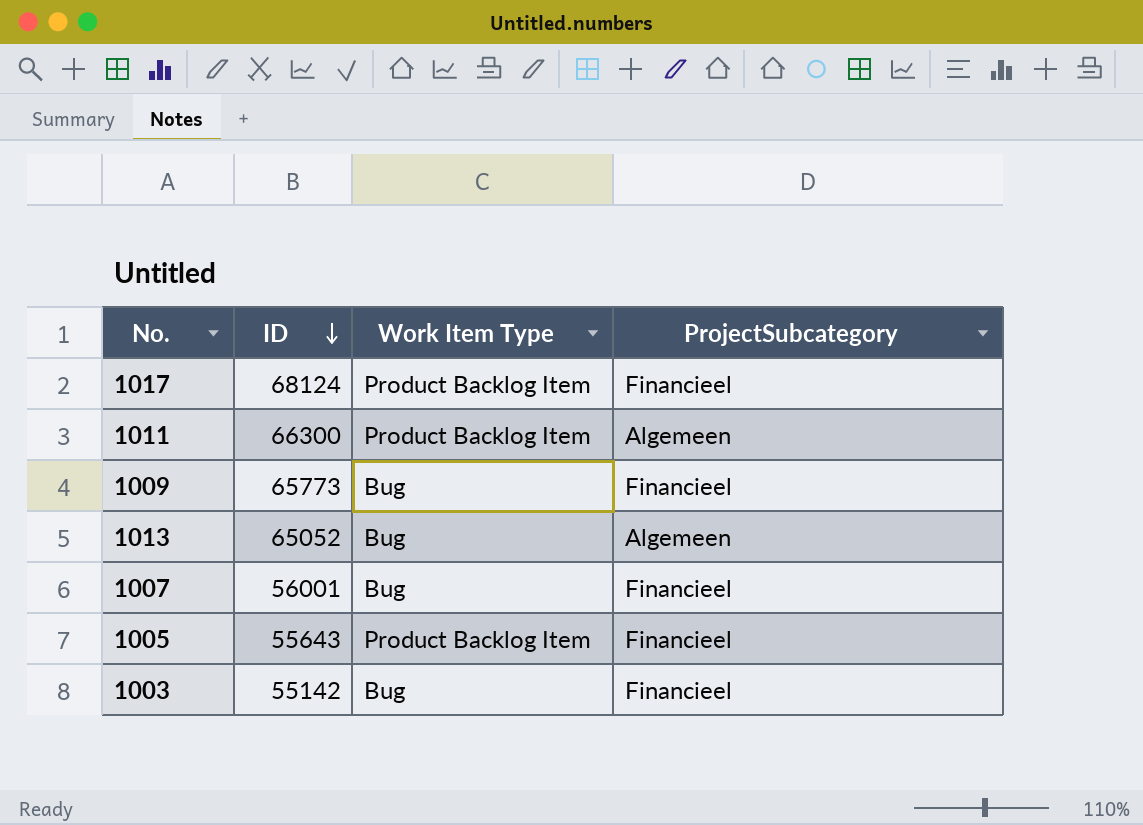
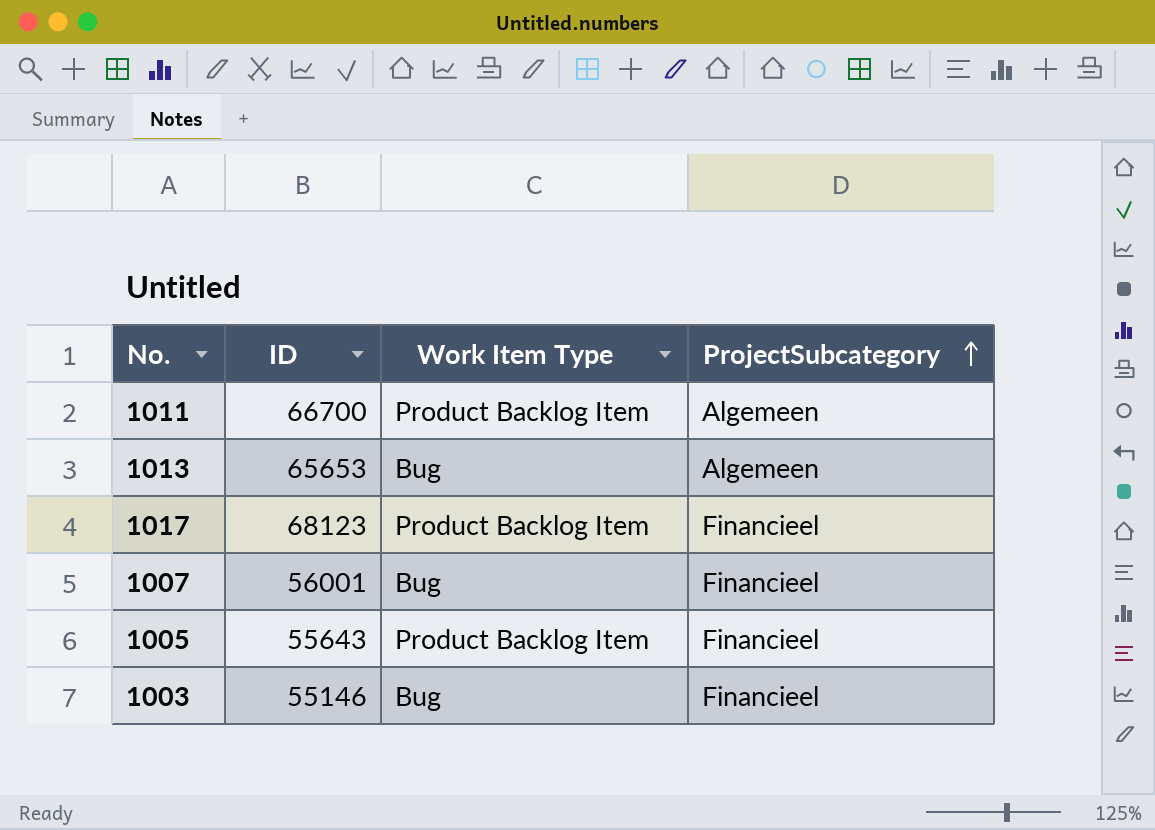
row order: ID descending -> ProjectSubcategory ascending
row 1009: 65773 | Bug | Financieel -> none
1011 | ID: 66300 -> 66700
1013 | ID: 65052 -> 65653
1017 | ID: 68124 -> 68123
1003 | ID: 55142 -> 55146

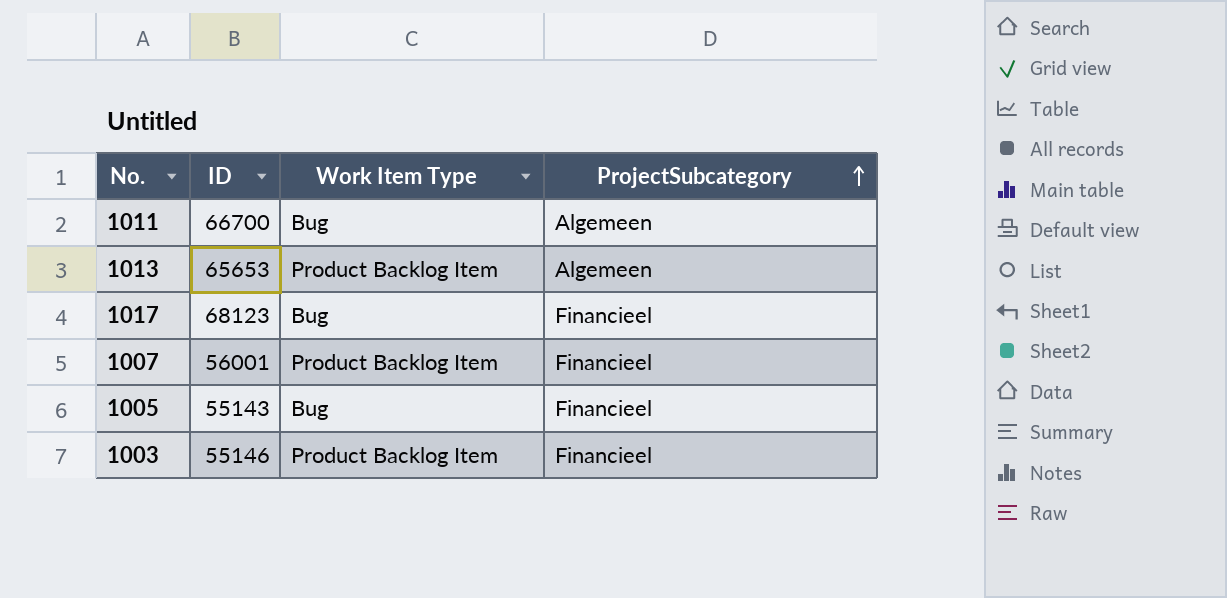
1011 | Work Item Type: Product Backlog Item -> Bug
1013 | Work Item Type: Bug -> Product Backlog Item
1017 | Work Item Type: Product Backlog Item -> Bug
1007 | Work Item Type: Bug -> Product Backlog Item
1005 | ID: 55643 -> 55143
1005 | Work Item Type: Product Backlog Item -> Bug
1003 | Work Item Type: Bug -> Product Backlog Item

